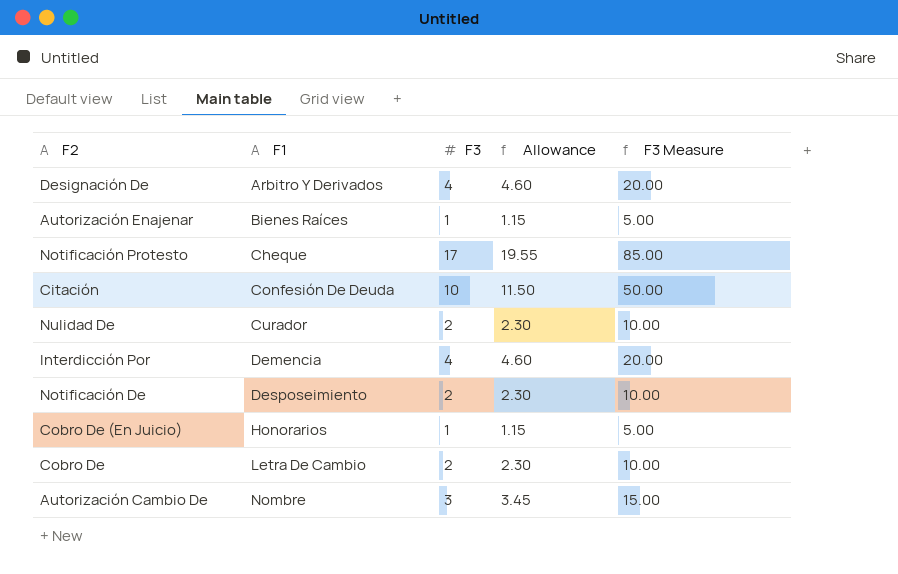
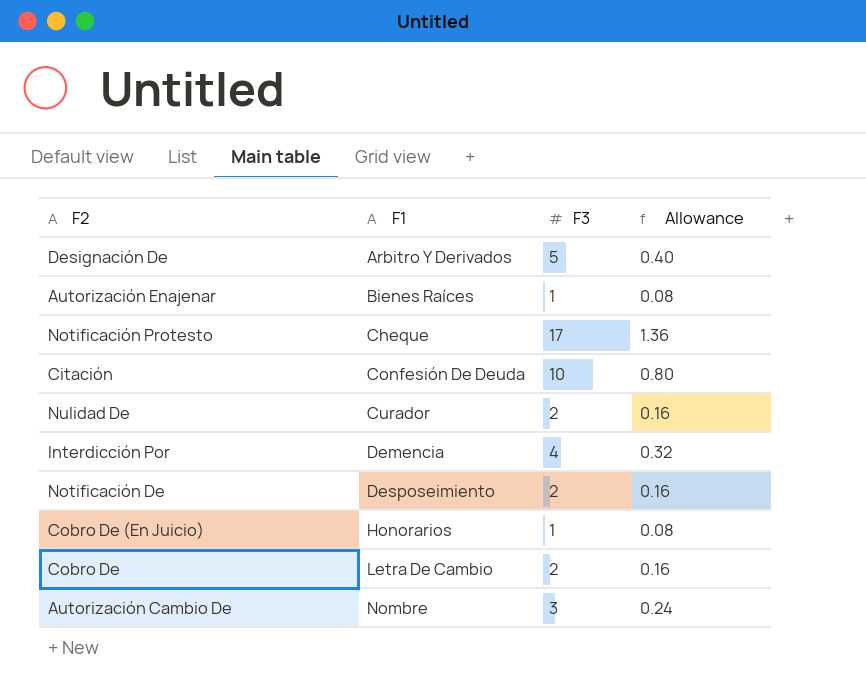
column F3 Measure | formula: [F3] * 5 -> none
column Allowance | formula: [F3] * 1.15 -> [F3] * 0.08
Designación De | F3: 4 -> 5

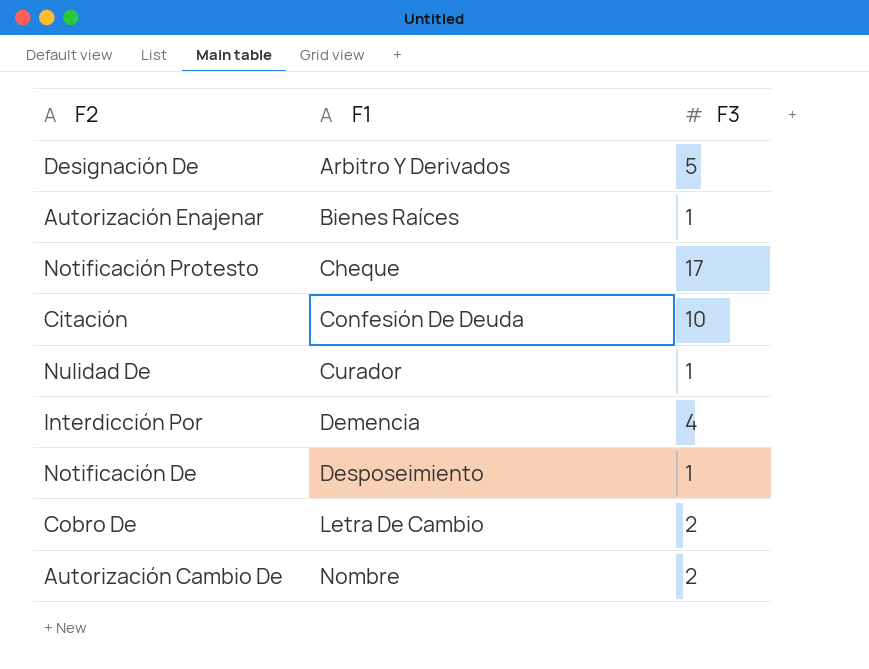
column Allowance | formula: [F3] * 0.08 -> none
row Cobro De (En Juicio): Honorarios | 1 | 0.08 -> none
Nulidad De | F3: 2 -> 1
Notificación De | F3: 2 -> 1
Autorización Cambio De | F3: 3 -> 2

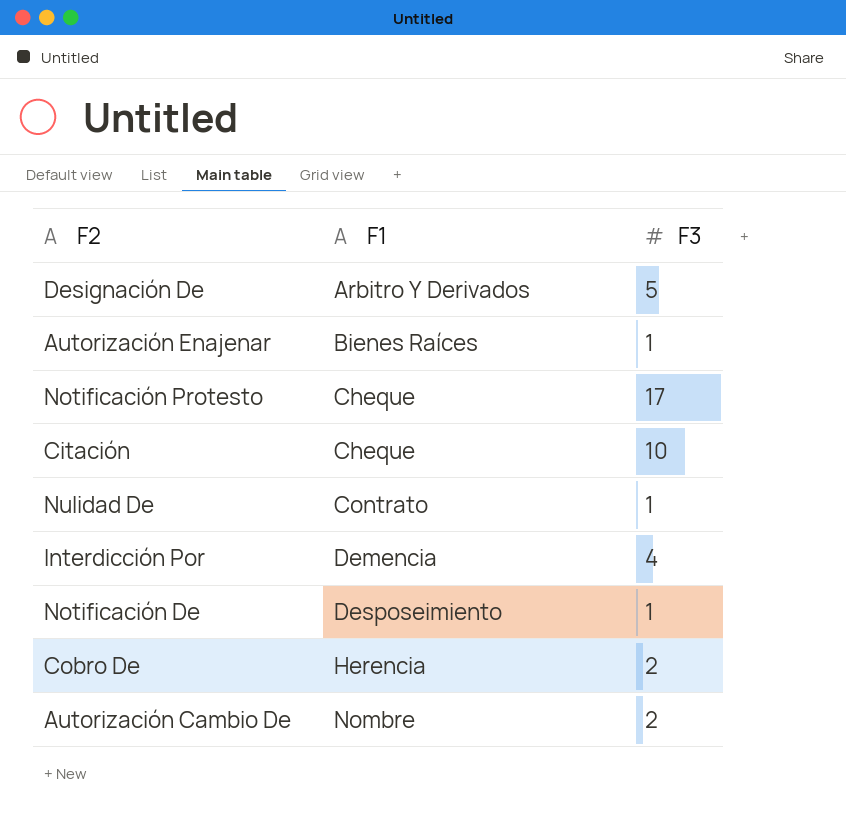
Citación | F1: Confesión De Deuda -> Cheque
Nulidad De | F1: Curador -> Contrato
Cobro De | F1: Letra De Cambio -> Herencia

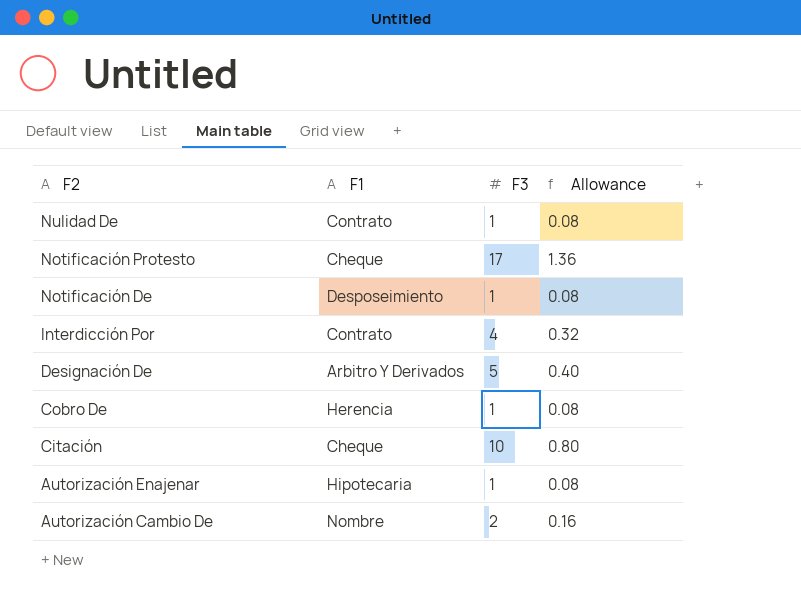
row order: F1 ascending -> F2 descending
column Allowance | formula: none -> [F3] * 0.08
Interdicción Por | F1: Demencia -> Contrato
Cobro De | F3: 2 -> 1
Autorización Enajenar | F1: Bienes Raíces -> Hipotecaria

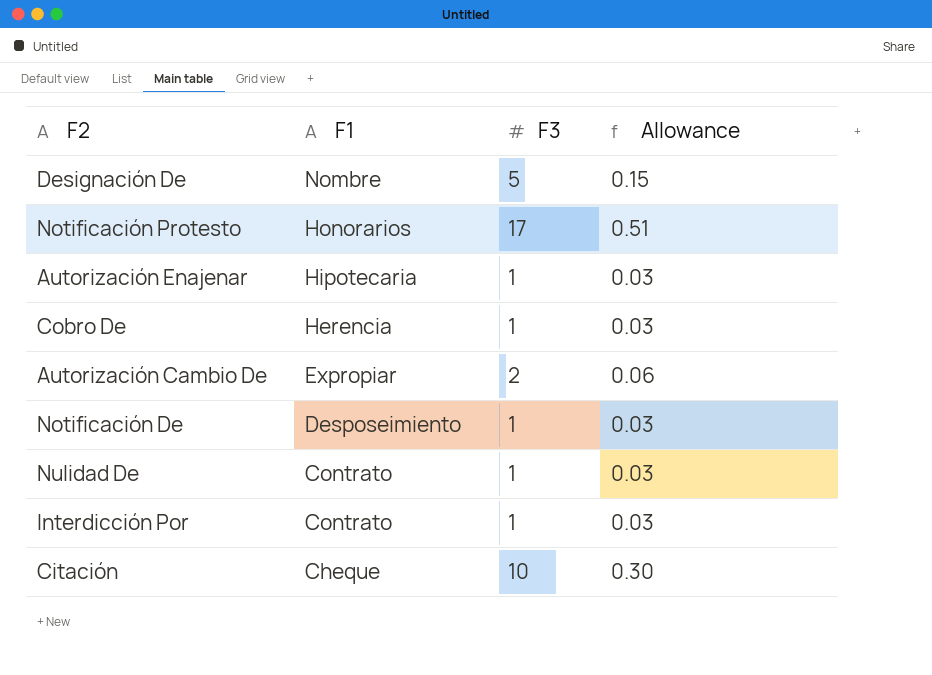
row order: F2 descending -> F1 descending
column Allowance | formula: [F3] * 0.08 -> [F3] * 0.03
Designación De | F1: Arbitro Y Derivados -> Nombre
Notificación Protesto | F1: Cheque -> Honorarios
Autorización Cambio De | F1: Nombre -> Expropiar
Interdicción Por | F3: 4 -> 1

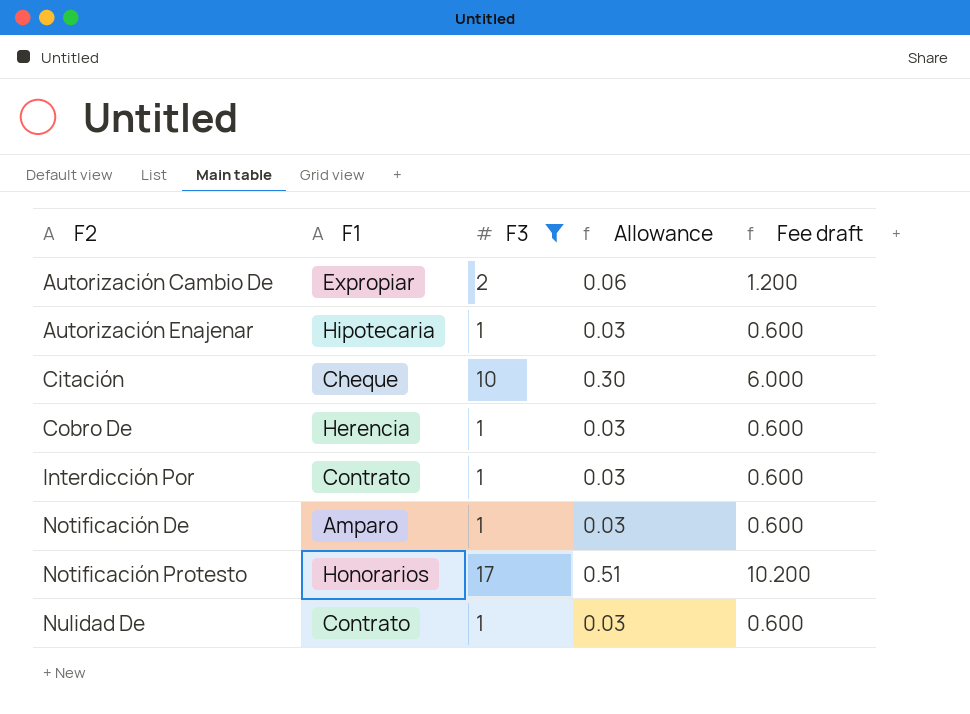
filter: none -> F3 != 5
row order: F1 descending -> F2 ascending
column Fee draft | formula: none -> [F3] * 0.6
Notificación De | F1: Desposeimiento -> Amparo

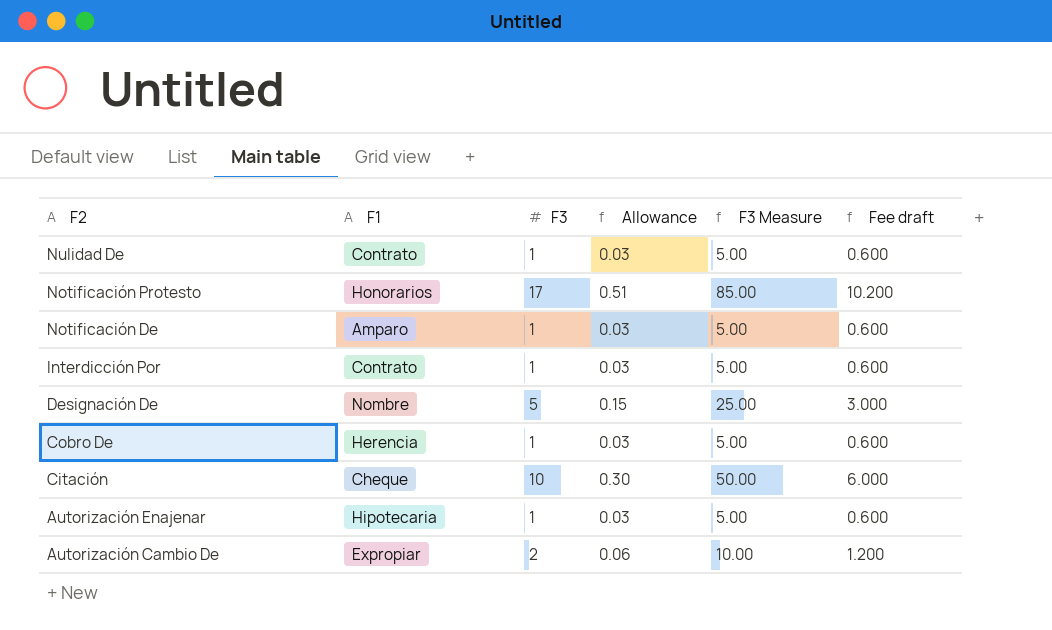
filter: F3 != 5 -> none
row order: F2 ascending -> F2 descending
column F3 Measure | formula: none -> [F3] * 5

